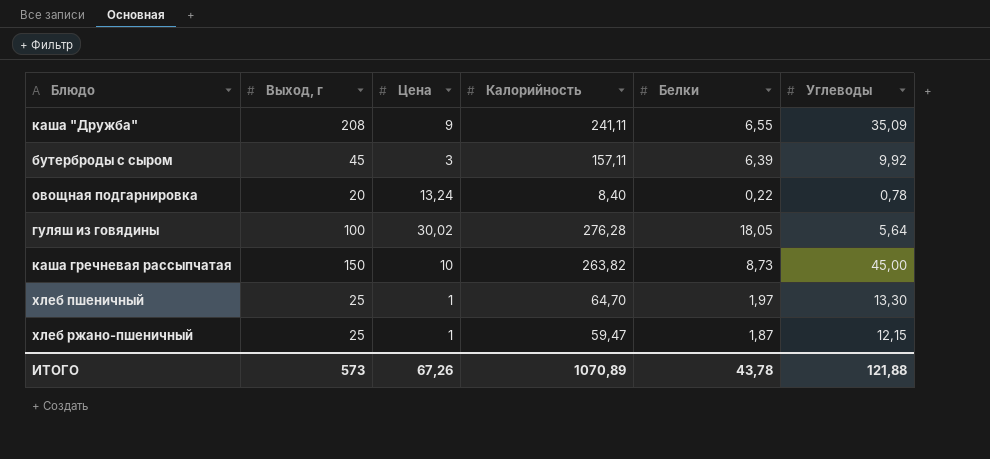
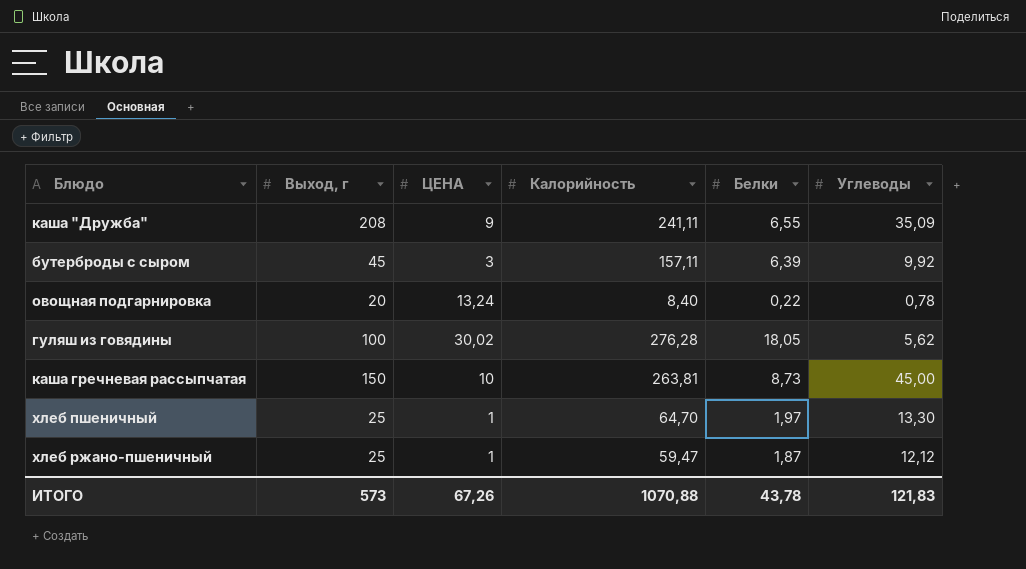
column name: Цена -> ЦЕНА
гуляш из говядины | Углеводы: 5,64 -> 5,62
каша гречневая рассыпчатая | Калорийность: 263,82 -> 263,81
хлеб ржано-пшеничный | Углеводы: 12,15 -> 12,12
ИТОГО | Калорийность: 1070,89 -> 1070,88
ИТОГО | Углеводы: 121,88 -> 121,83

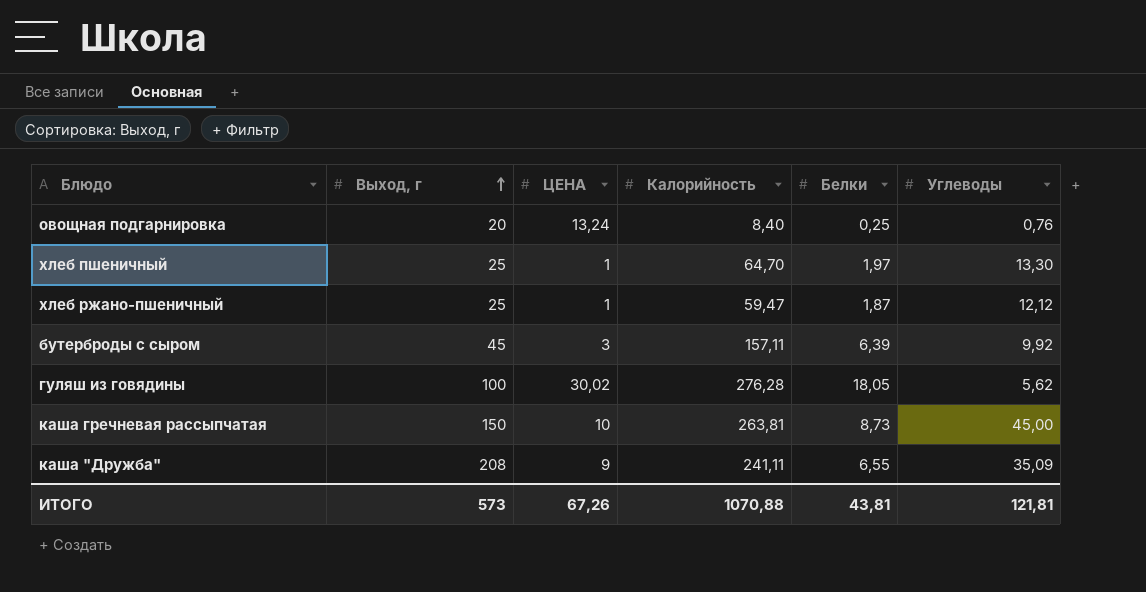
row order: none -> Выход, г ascending
овощная подгарнировка | Белки: 0,22 -> 0,25
овощная подгарнировка | Углеводы: 0,78 -> 0,76
ИТОГО | Белки: 43,78 -> 43,81
ИТОГО | Углеводы: 121,83 -> 121,81

